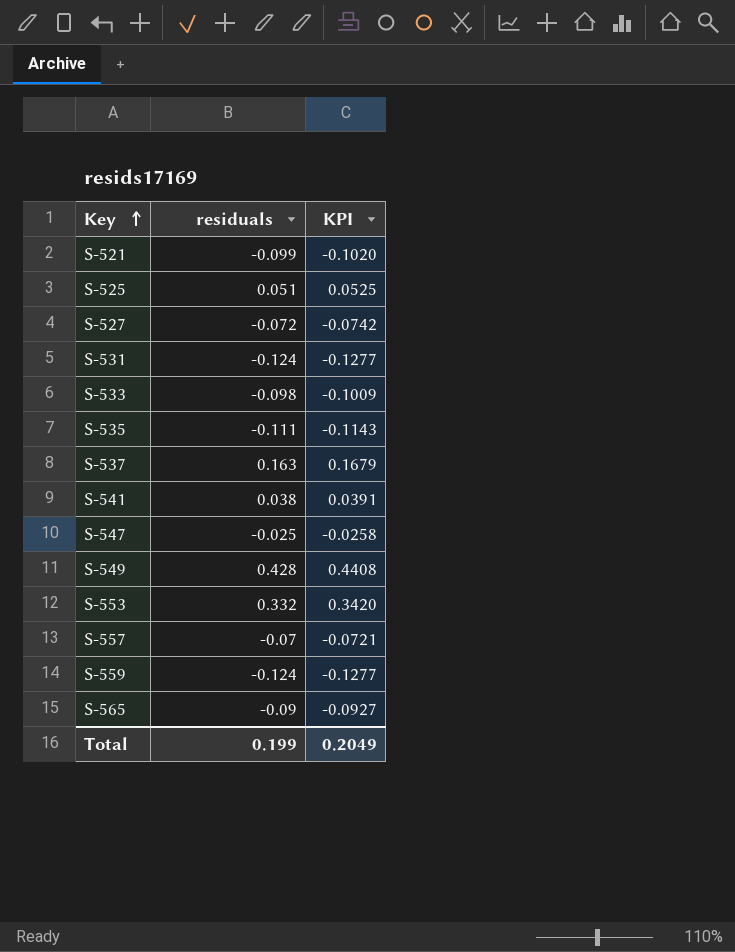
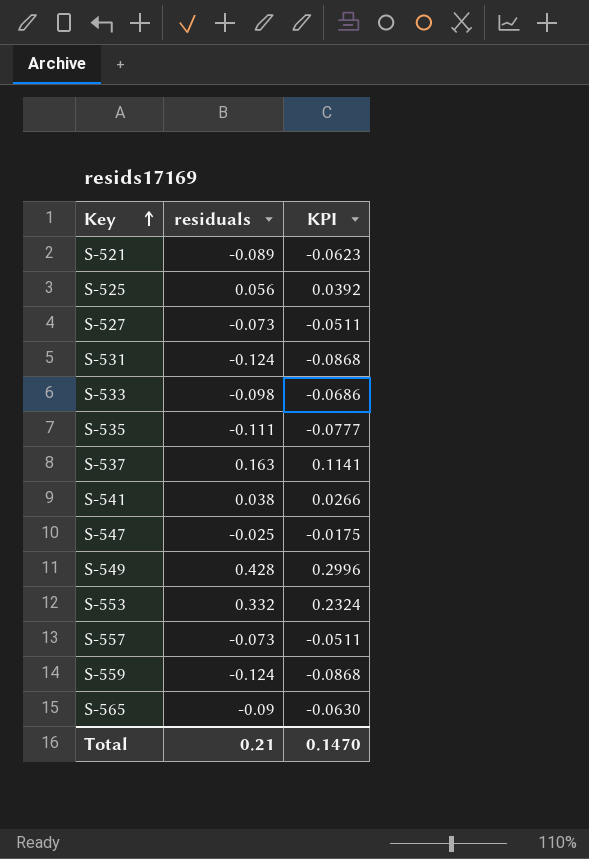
column KPI | formula: [residuals] * 1.03 -> [residuals] * 0.7
S-521 | residuals: -0.099 -> -0.089
S-525 | residuals: 0.051 -> 0.056
S-527 | residuals: -0.072 -> -0.073
S-557 | residuals: -0.07 -> -0.073
Total | residuals: 0.199 -> 0.21
Total | KPI: 0.2049 -> 0.1470

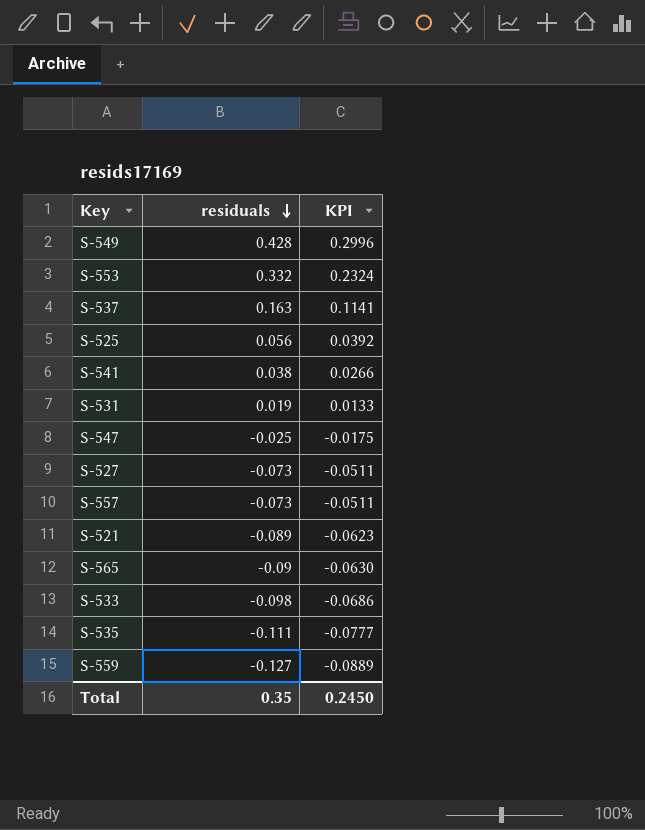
row order: Key ascending -> residuals descending
S-531 | residuals: -0.124 -> 0.019
S-531 | KPI: -0.0868 -> 0.0133
S-559 | residuals: -0.124 -> -0.127
S-559 | KPI: -0.0868 -> -0.0889
Total | residuals: 0.21 -> 0.35
Total | KPI: 0.1470 -> 0.2450

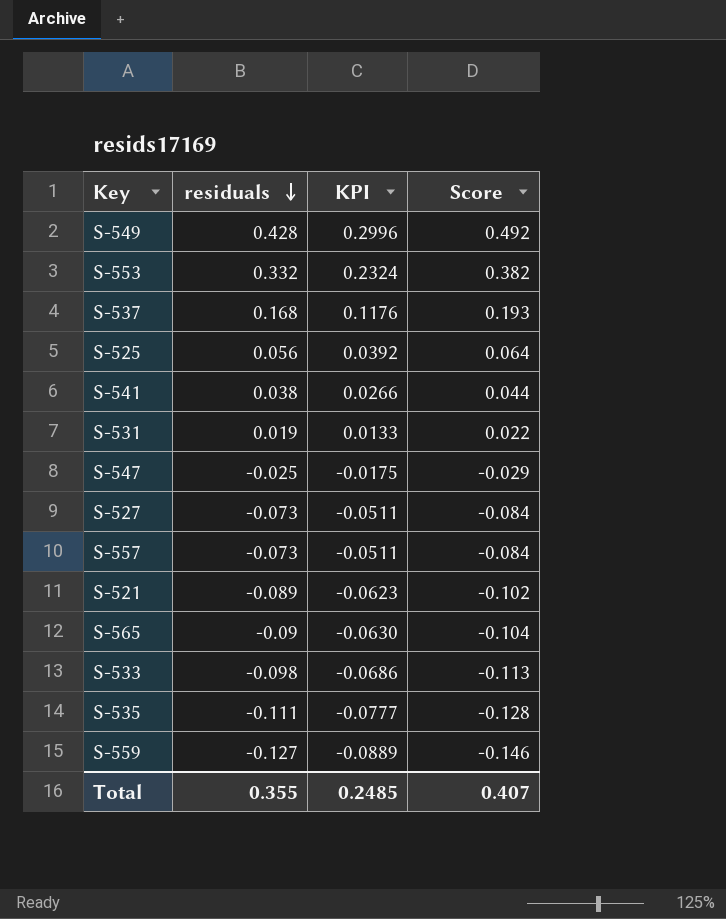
column Score | formula: none -> [residuals] * 1.15
S-537 | residuals: 0.163 -> 0.168
S-537 | KPI: 0.1141 -> 0.1176
Total | residuals: 0.35 -> 0.355
Total | KPI: 0.2450 -> 0.2485

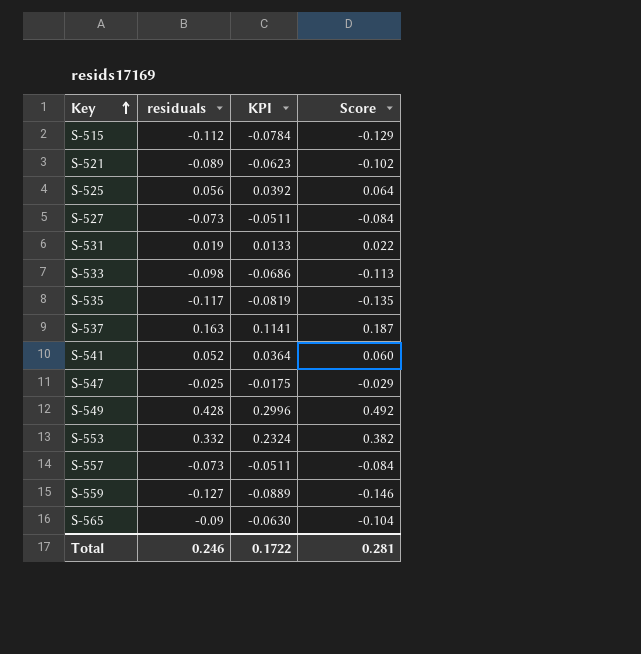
row order: residuals descending -> Key ascending
row S-515: none -> -0.112 | -0.0784 | -0.129
S-535 | residuals: -0.111 -> -0.117
S-535 | KPI: -0.0777 -> -0.0819
S-535 | Score: -0.128 -> -0.135
S-537 | residuals: 0.168 -> 0.163
S-537 | KPI: 0.1176 -> 0.1141
S-537 | Score: 0.193 -> 0.187
S-541 | residuals: 0.038 -> 0.052
S-541 | KPI: 0.0266 -> 0.0364
S-541 | Score: 0.044 -> 0.060
Total | residuals: 0.355 -> 0.246
Total | KPI: 0.2485 -> 0.1722
Total | Score: 0.407 -> 0.281

